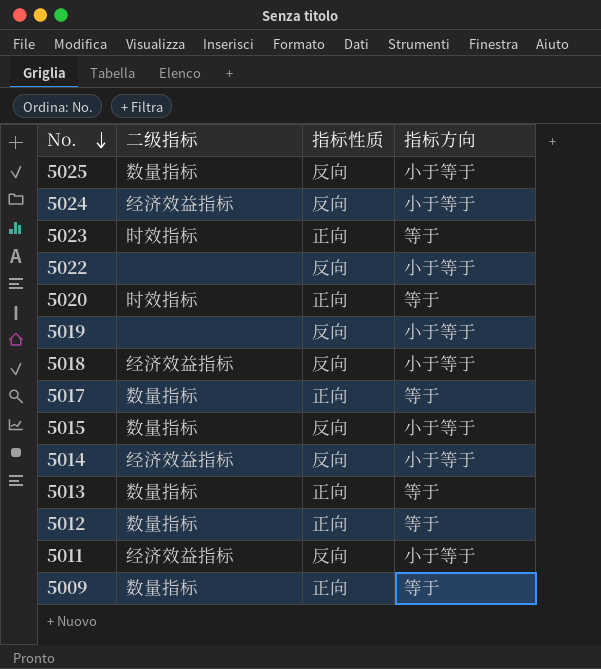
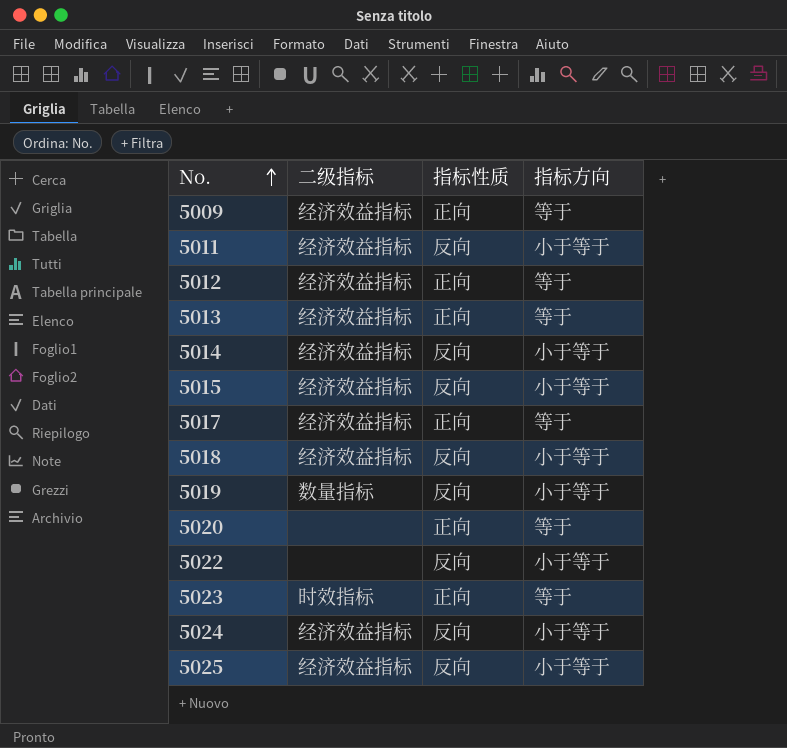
row order: No. descending -> No. ascending
5009 | 二级指标: 数量指标 -> 经济效益指标
5012 | 二级指标: 数量指标 -> 经济效益指标
5013 | 二级指标: 数量指标 -> 经济效益指标
5015 | 二级指标: 数量指标 -> 经济效益指标
5017 | 二级指标: 数量指标 -> 经济效益指标
5019 | 二级指标: none -> 数量指标
5020 | 二级指标: 时效指标 -> none
5025 | 二级指标: 数量指标 -> 经济效益指标

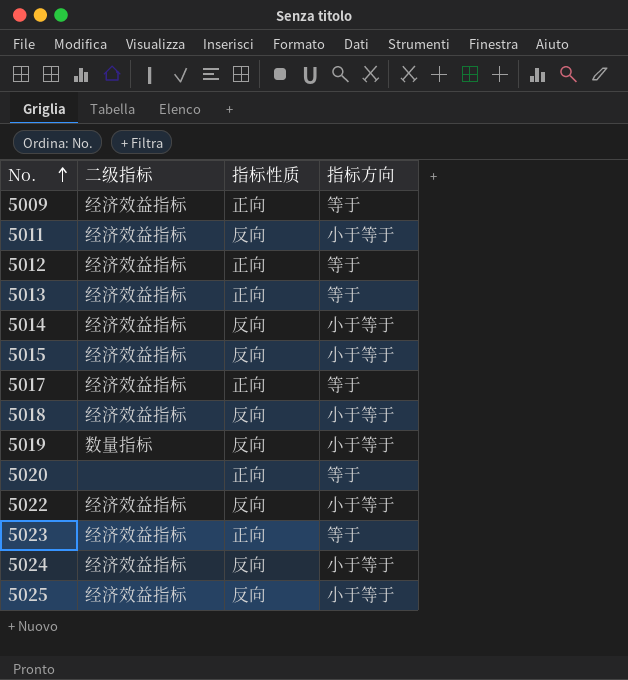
5022 | 二级指标: none -> 经济效益指标
5023 | 二级指标: 时效指标 -> 经济效益指标

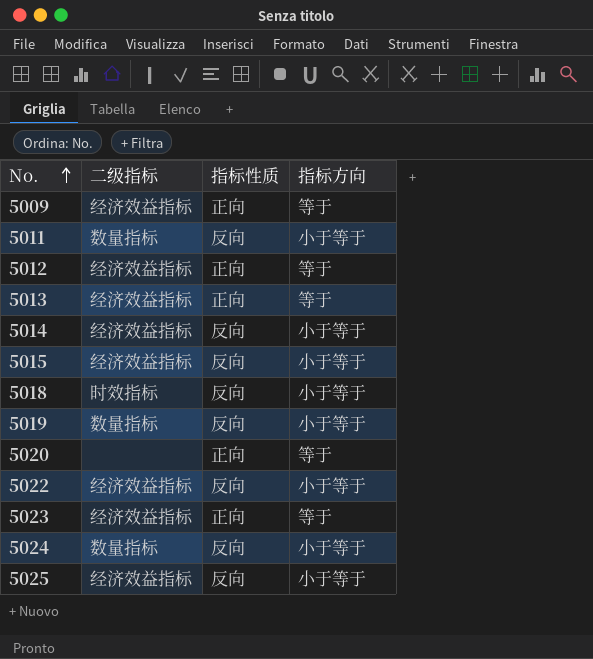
row 5017: 经济效益指标 | 正向 | 等于 -> none
5011 | 二级指标: 经济效益指标 -> 数量指标
5018 | 二级指标: 经济效益指标 -> 时效指标
5024 | 二级指标: 经济效益指标 -> 数量指标

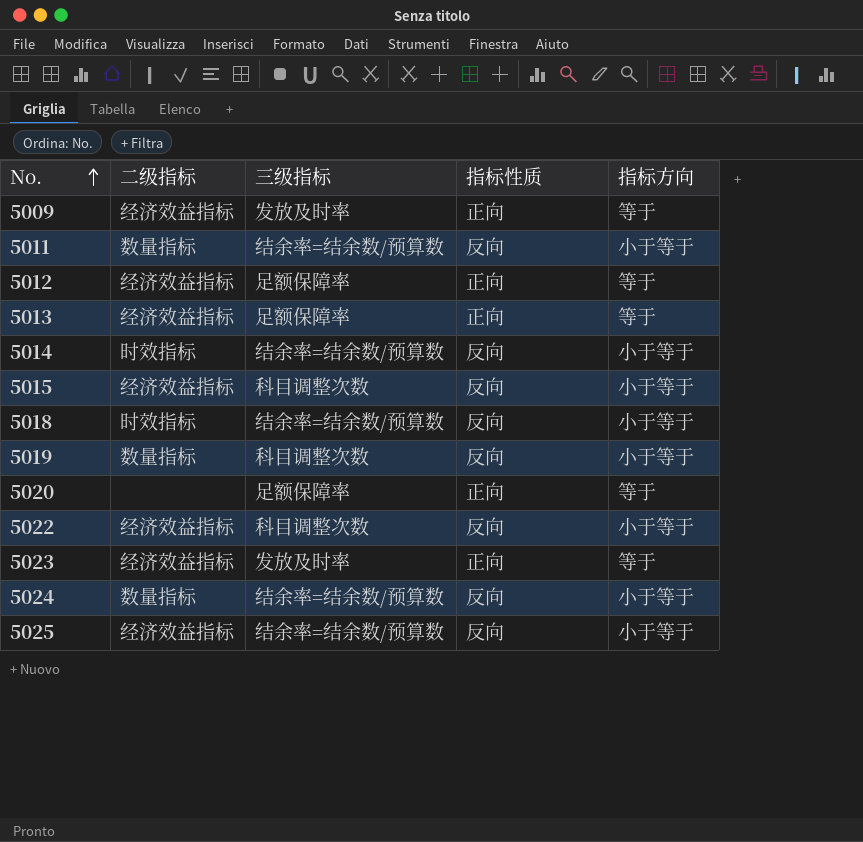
column 三级指标 | position: none -> 3
5014 | 二级指标: 经济效益指标 -> 时效指标

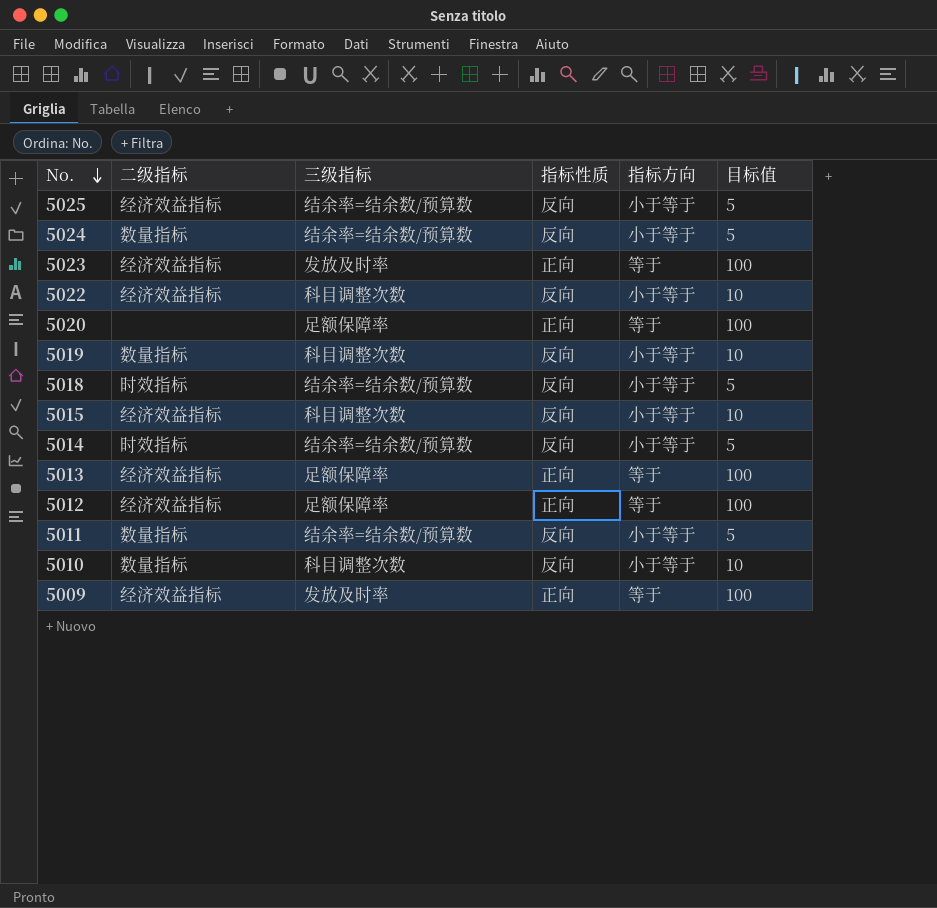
row order: No. ascending -> No. descending
column 目标值 | position: none -> 6
row 5010: none -> 数量指标 | 科目调整次数 | 反向 | 小于等于 | 10

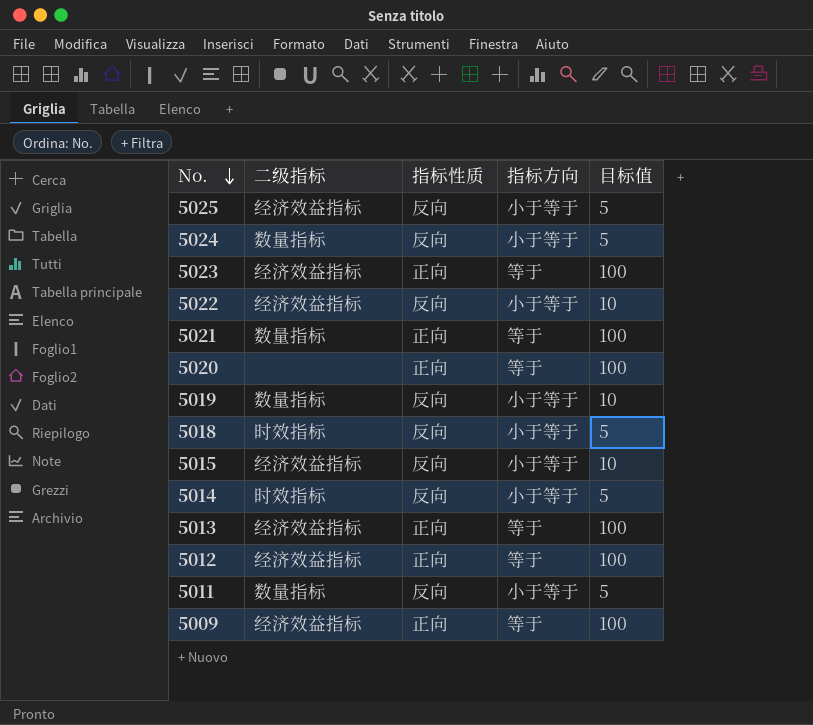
column 三级指标 | position: 3 -> none
row 5010: 数量指标 | 科目调整次数 | 反向 | 小于等于 | 10 -> none
row 5021: none -> 数量指标 | 正向 | 等于 | 100

